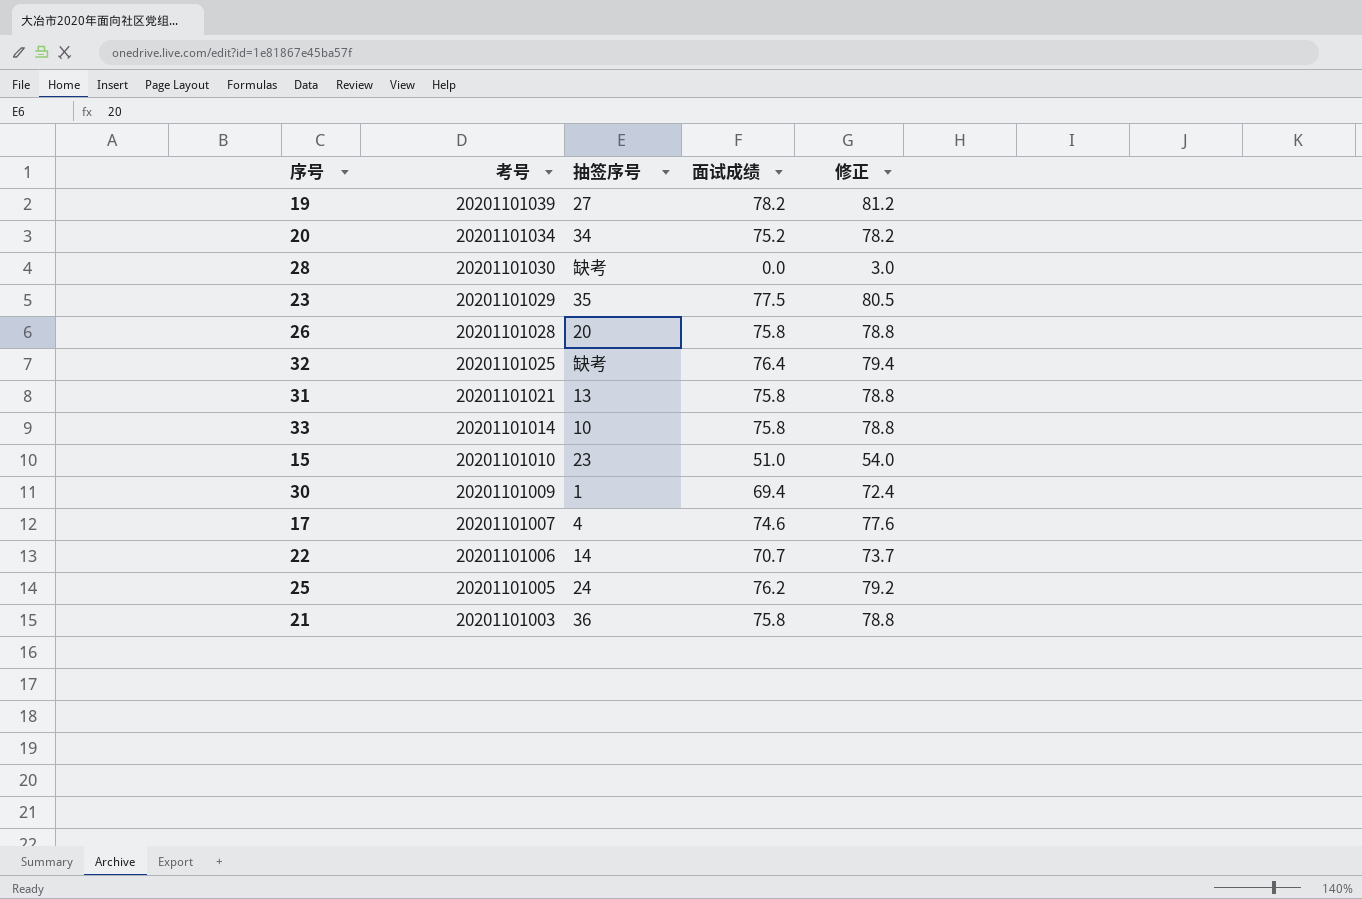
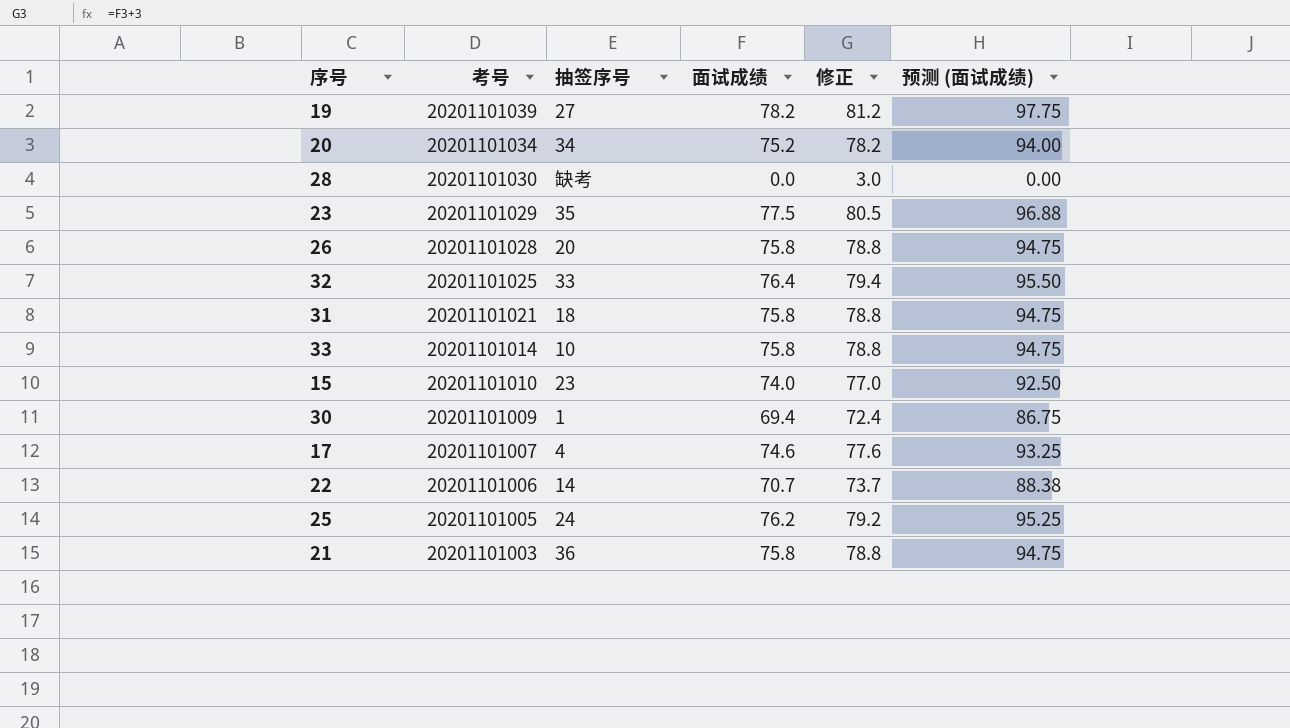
column 预测 (面试成绩) | formula: none -> [面试成绩] * 1.25
32 | 抽签序号: 缺考 -> 33
31 | 抽签序号: 13 -> 18
15 | 面试成绩: 51.0 -> 74.0
15 | 修正: 54.0 -> 77.0

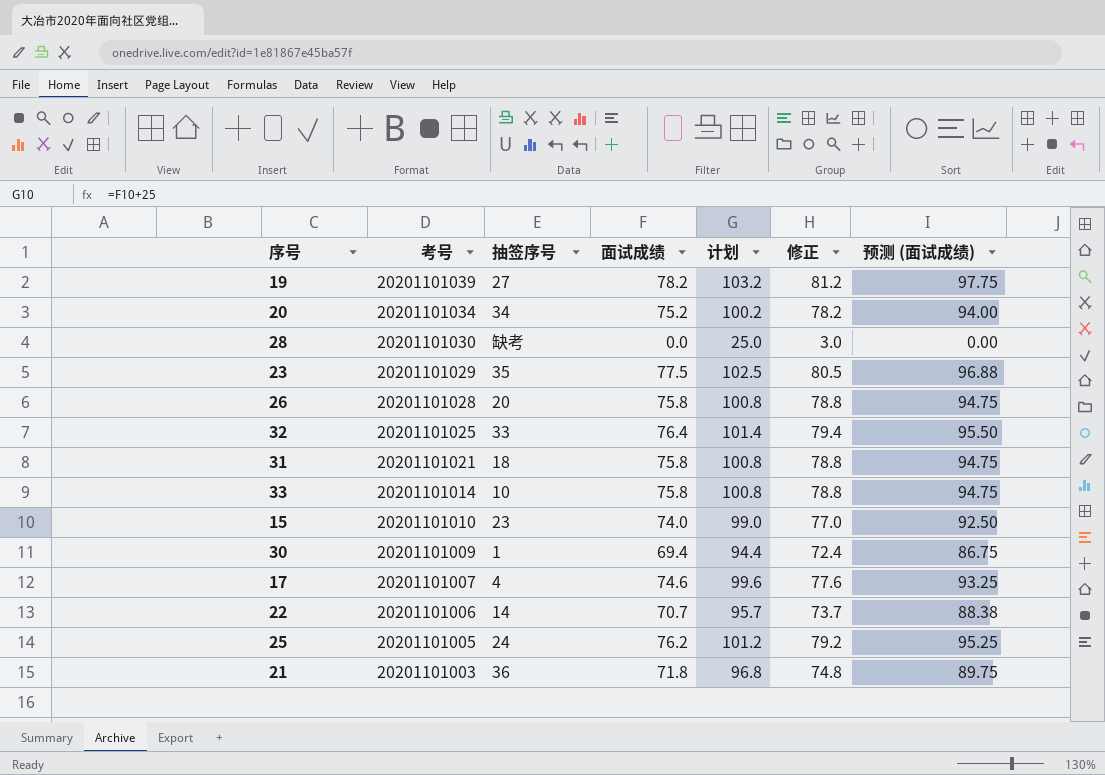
column 计划 | formula: none -> [面试成绩] + 25
21 | 面试成绩: 75.8 -> 71.8
21 | 修正: 78.8 -> 74.8
21 | 预测 (面试成绩): 94.75 -> 89.75

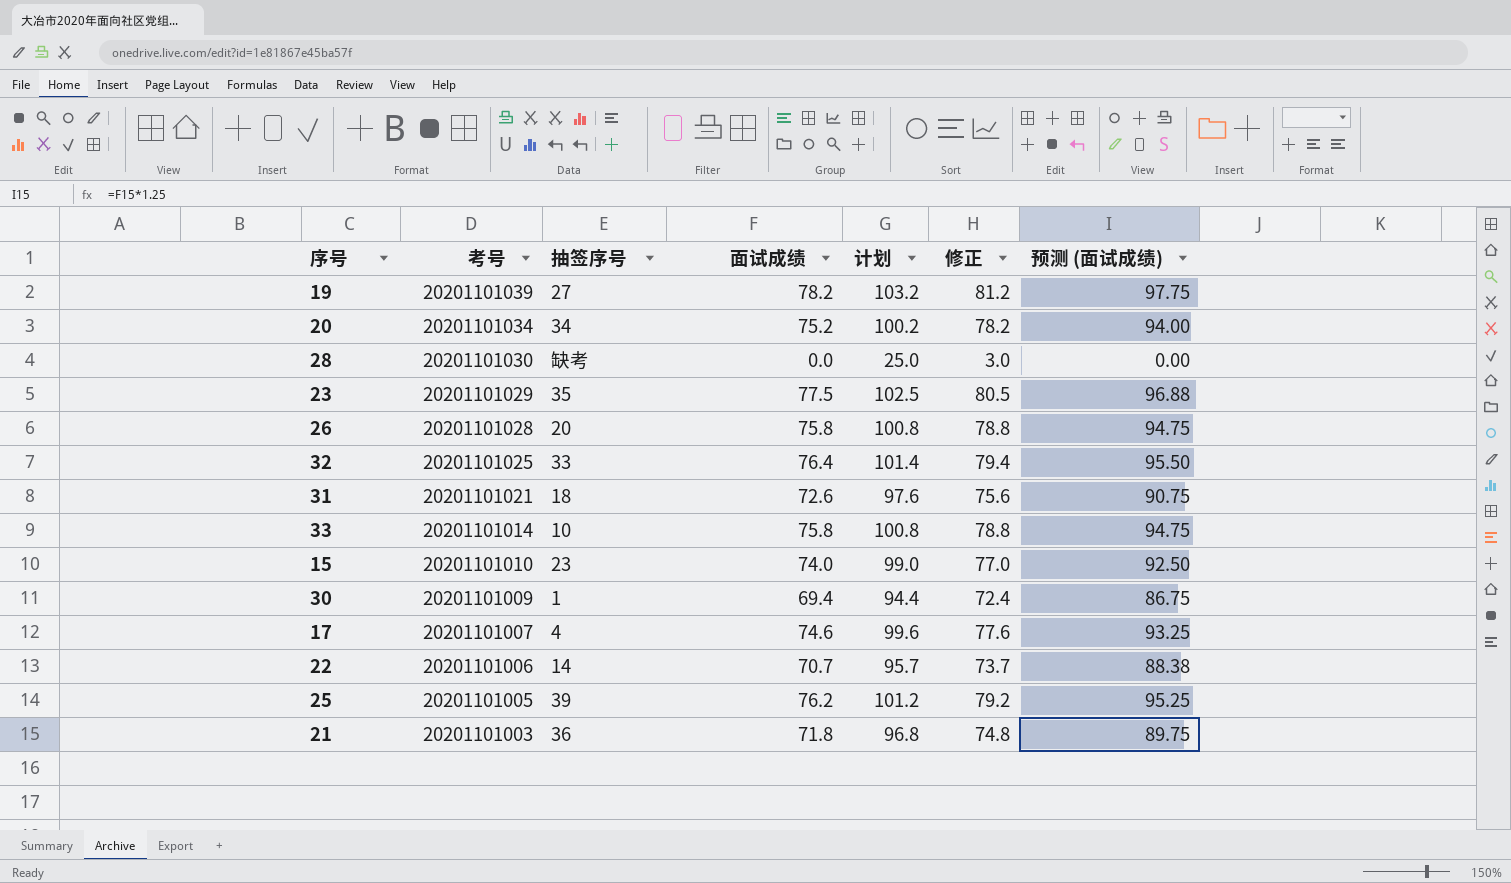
31 | 面试成绩: 75.8 -> 72.6
31 | 计划: 100.8 -> 97.6
31 | 修正: 78.8 -> 75.6
31 | 预测 (面试成绩): 94.75 -> 90.75
25 | 抽签序号: 24 -> 39

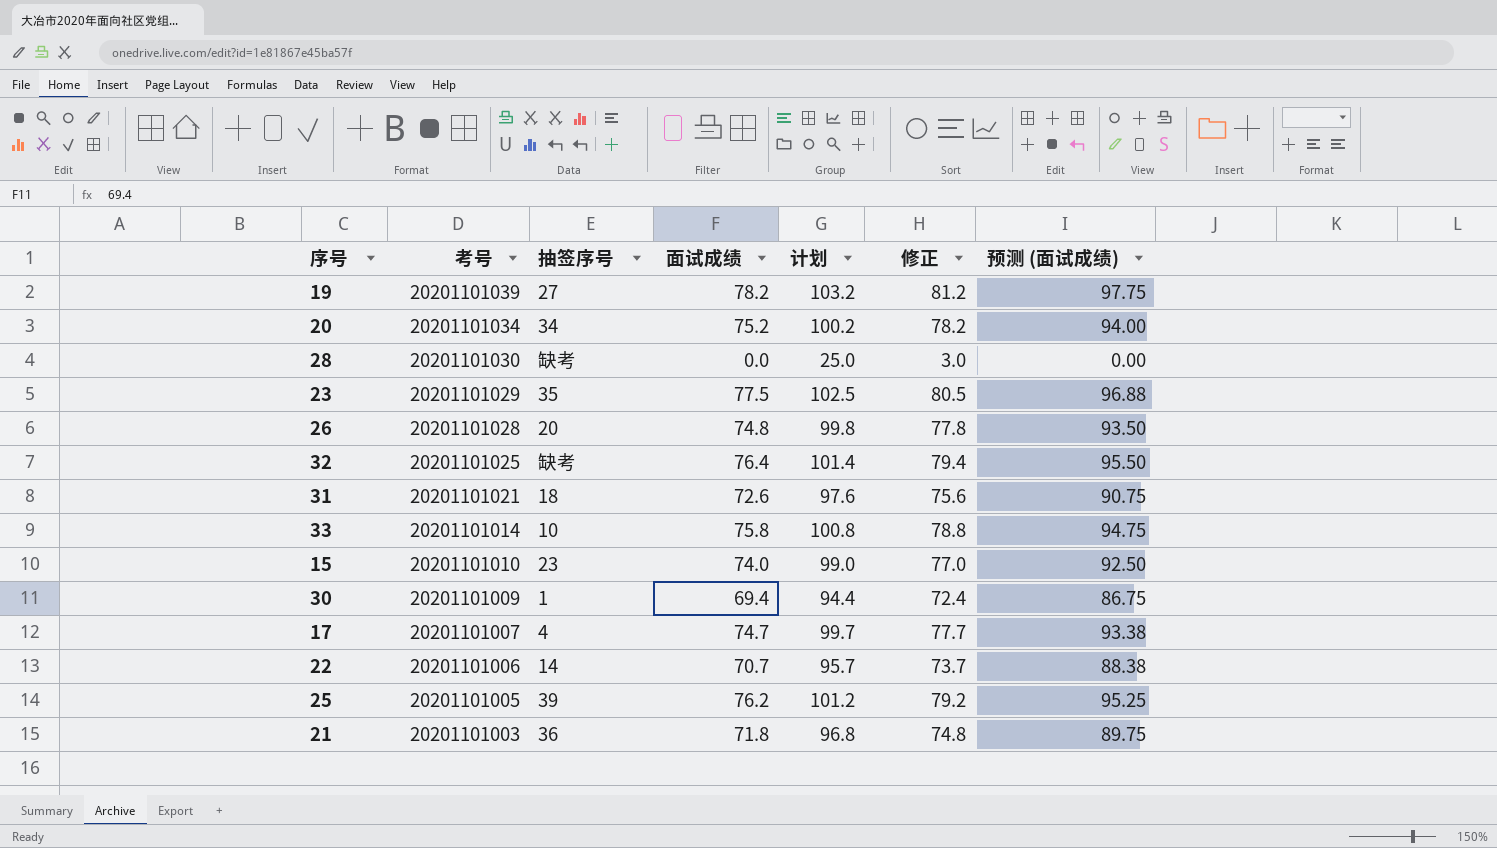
26 | 面试成绩: 75.8 -> 74.8
26 | 计划: 100.8 -> 99.8
26 | 修正: 78.8 -> 77.8
26 | 预测 (面试成绩): 94.75 -> 93.50
32 | 抽签序号: 33 -> 缺考
17 | 面试成绩: 74.6 -> 74.7
17 | 计划: 99.6 -> 99.7
17 | 修正: 77.6 -> 77.7
17 | 预测 (面试成绩): 93.25 -> 93.38

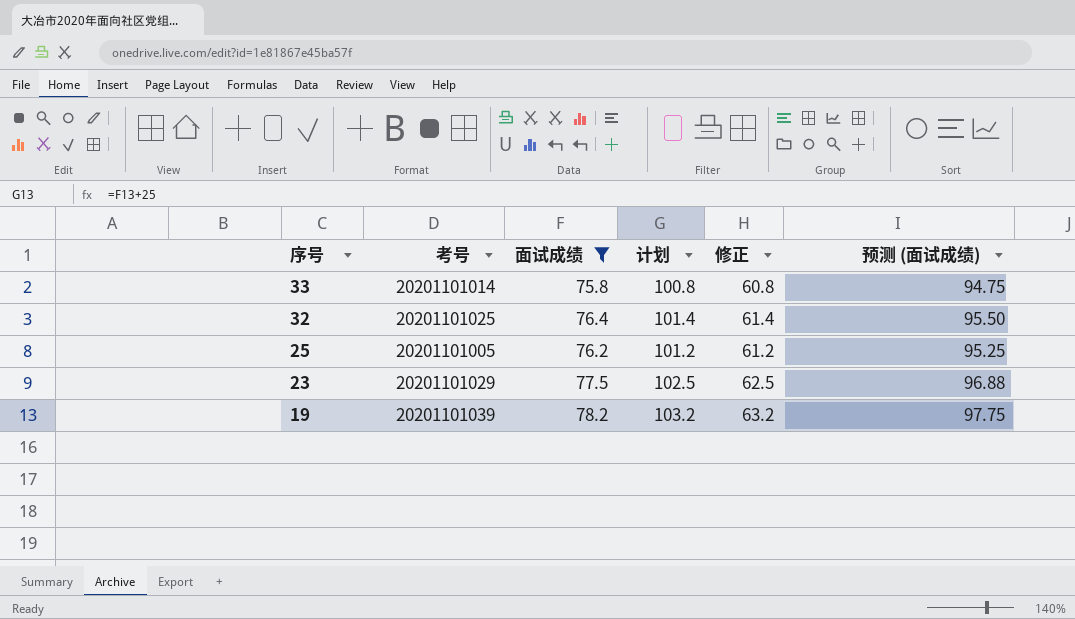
filter: none -> 面试成绩 >= 75.8
row order: 考号 descending -> 序号 descending
column 抽签序号 | position: 3 -> none
column 修正 | formula: [面试成绩] + 3 -> [面试成绩] - 15

